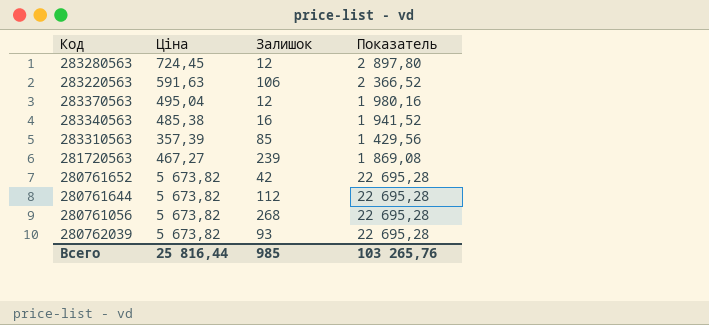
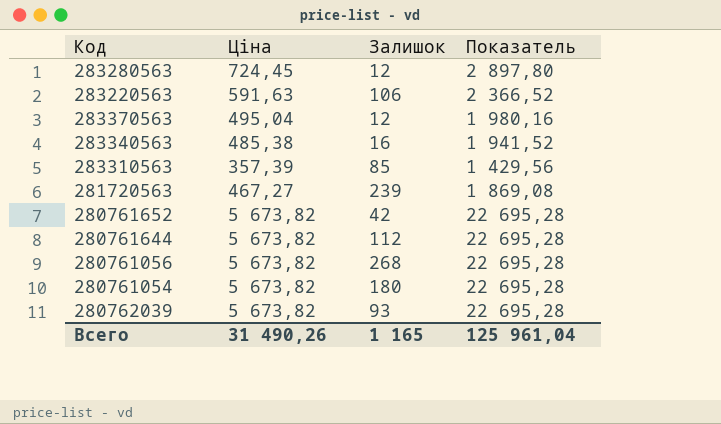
row 280761054: none -> 5 673,82 | 180 | 22 695,28
Всего | Ціна: 25 816,44 -> 31 490,26
Всего | Залишок: 985 -> 1 165
Всего | Показатель: 103 265,76 -> 125 961,04

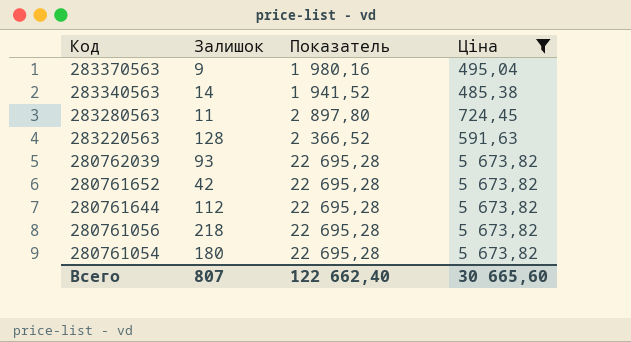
filter: none -> Ціна >= 485,38
row order: none -> Код descending
column Ціна | position: 2 -> 4
283370563 | Залишок: 12 -> 9
283340563 | Залишок: 16 -> 14
283280563 | Залишок: 12 -> 11
283220563 | Залишок: 106 -> 128
280761056 | Залишок: 268 -> 218
Всего | Залишок: 1 165 -> 807
Всего | Показатель: 125 961,04 -> 122 662,40
Всего | Ціна: 31 490,26 -> 30 665,60

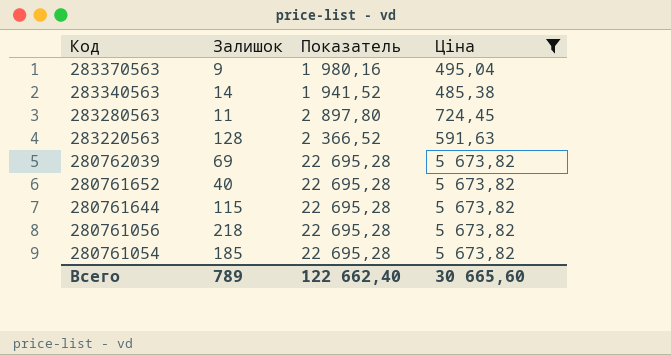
280762039 | Залишок: 93 -> 69
280761652 | Залишок: 42 -> 40
280761644 | Залишок: 112 -> 115
280761054 | Залишок: 180 -> 185
Всего | Залишок: 807 -> 789

